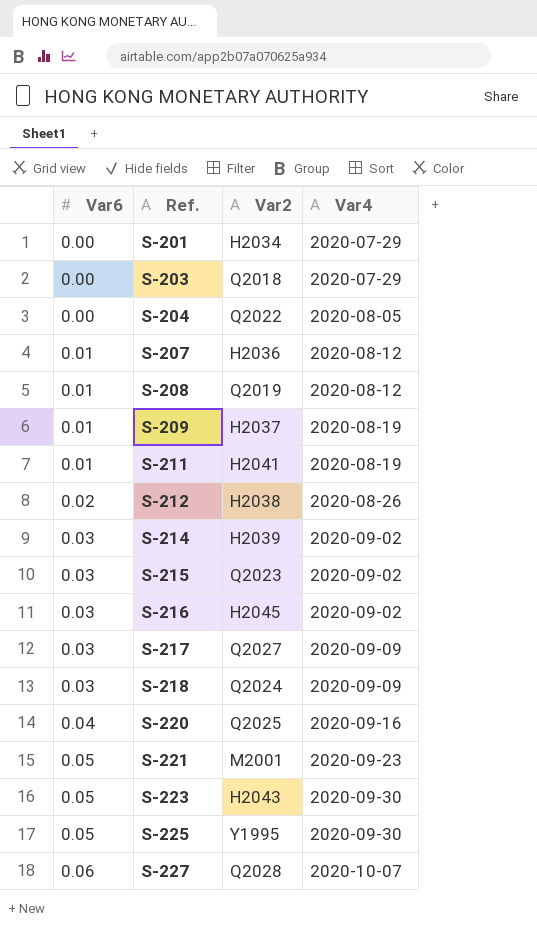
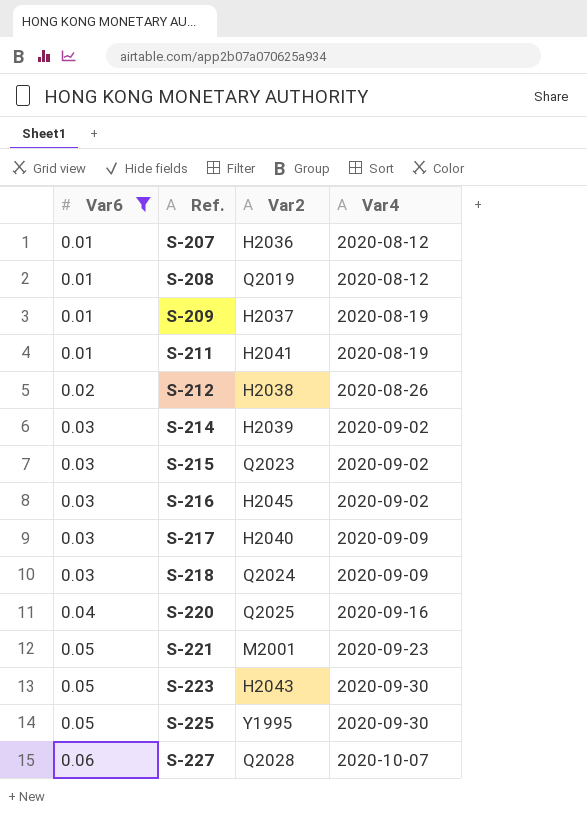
filter: none -> Var6 != 0.00
S-217 | Var2: Q2027 -> H2040

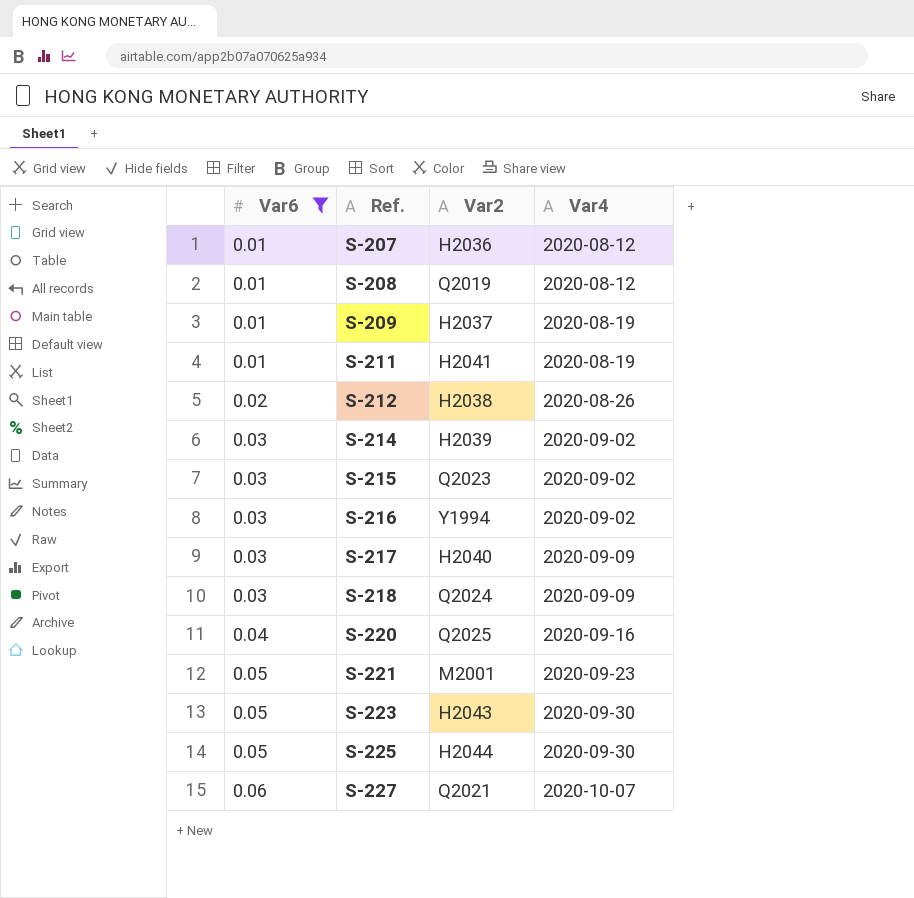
S-216 | Var2: H2045 -> Y1994
S-225 | Var2: Y1995 -> H2044
S-227 | Var2: Q2028 -> Q2021

